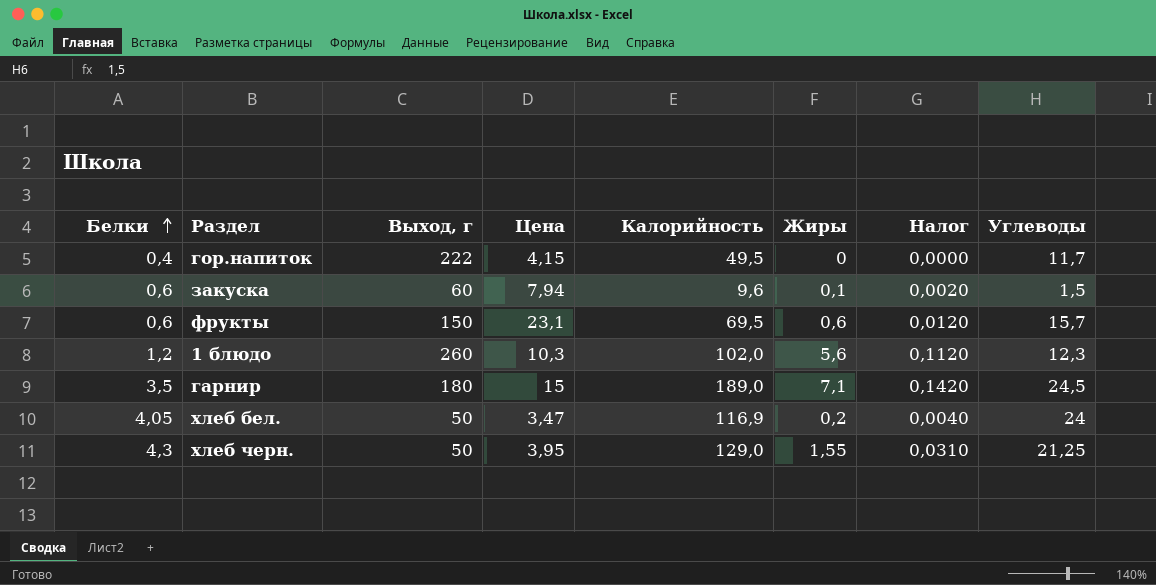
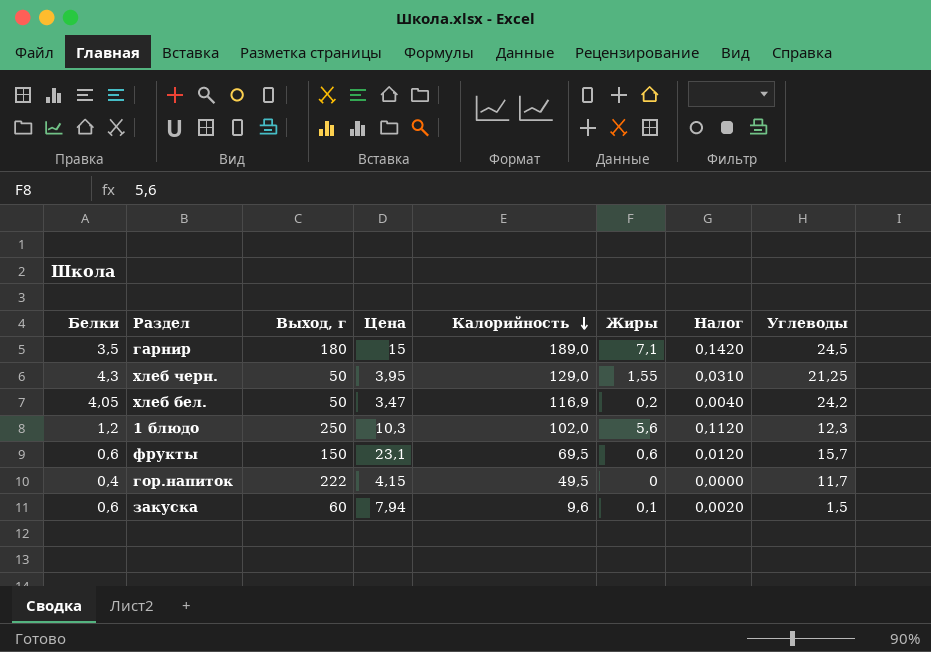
row order: Белки ascending -> Калорийность descending
хлеб бел. | Углеводы: 24 -> 24,2
1 блюдо | Выход, г: 260 -> 250

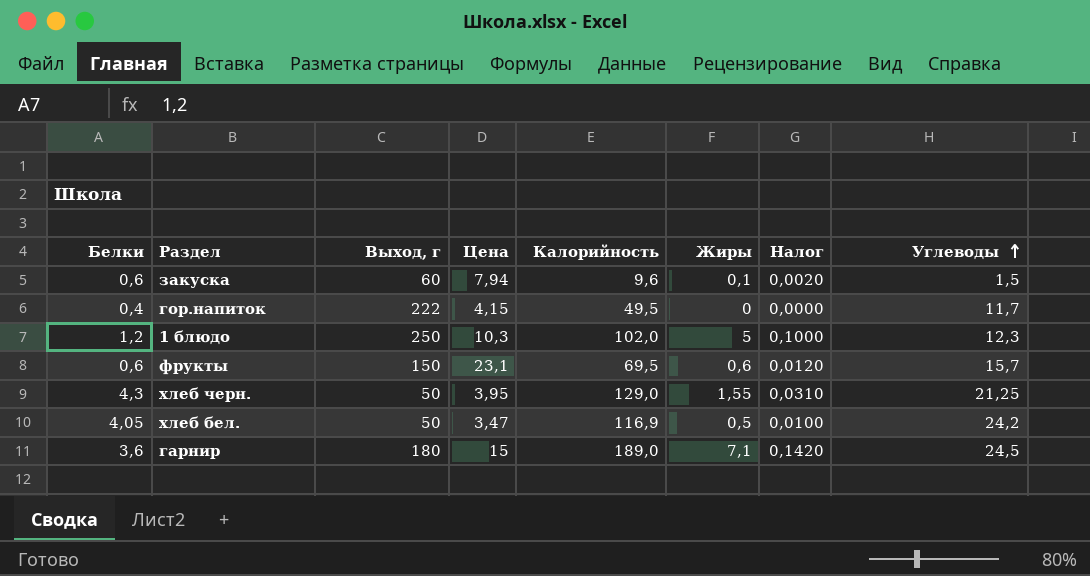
row order: Калорийность descending -> Углеводы ascending
1 блюдо | Жиры: 5,6 -> 5
1 блюдо | Налог: 0,1120 -> 0,1000
хлеб бел. | Жиры: 0,2 -> 0,5
хлеб бел. | Налог: 0,0040 -> 0,0100
гарнир | Белки: 3,5 -> 3,6

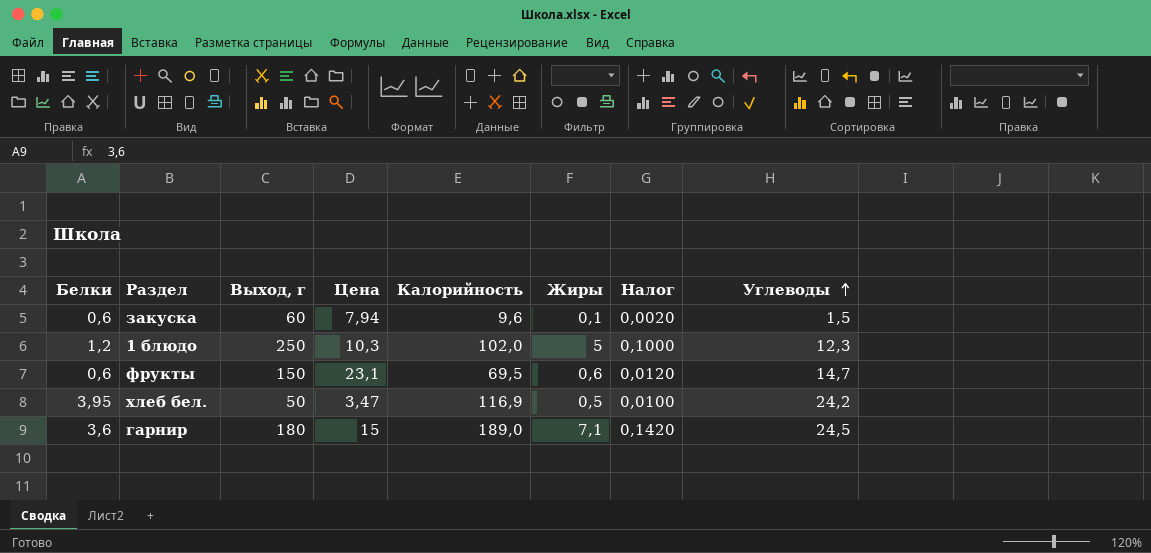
row гор.напиток: 0,4 | 222 | 4,15 | 49,5 | 0 | 0,0000 | 11,7 -> none
row хлеб черн.: 4,3 | 50 | 3,95 | 129,0 | 1,55 | 0,0310 | 21,25 -> none
фрукты | Углеводы: 15,7 -> 14,7
хлеб бел. | Белки: 4,05 -> 3,95

